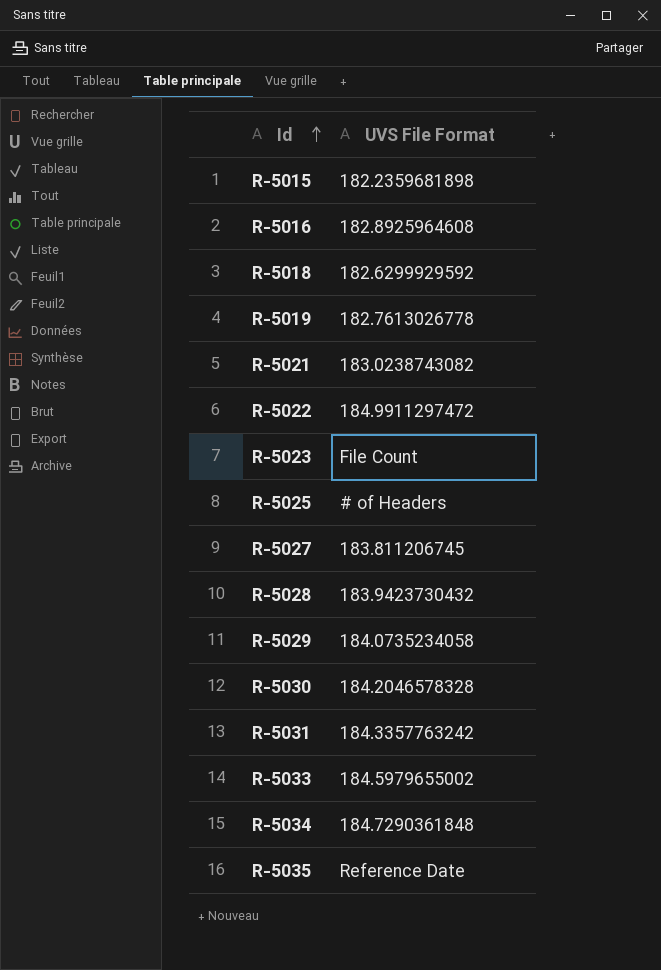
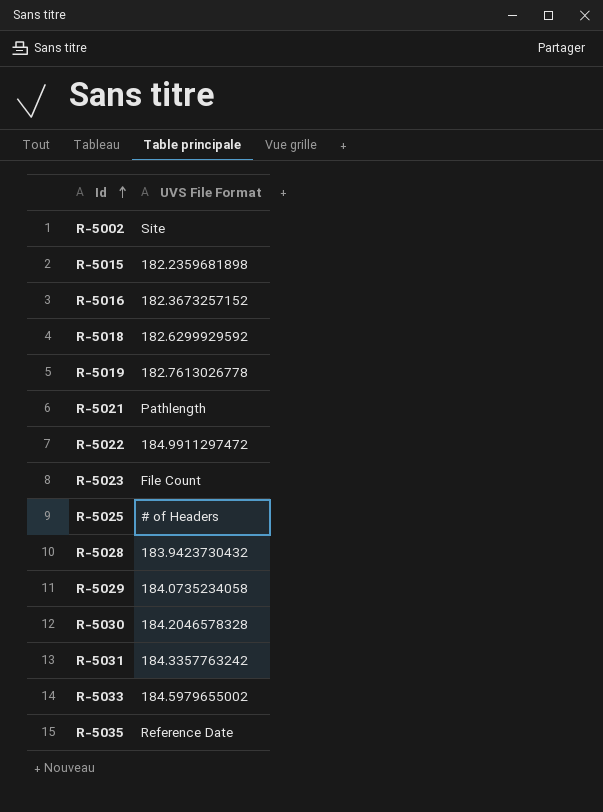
row R-5027: 183.811206745 -> none
row R-5034: 184.7290361848 -> none
row R-5002: none -> Site
R-5016 | UVS File Format: 182.8925964608 -> 182.3673257152
R-5021 | UVS File Format: 183.0238743082 -> Pathlength

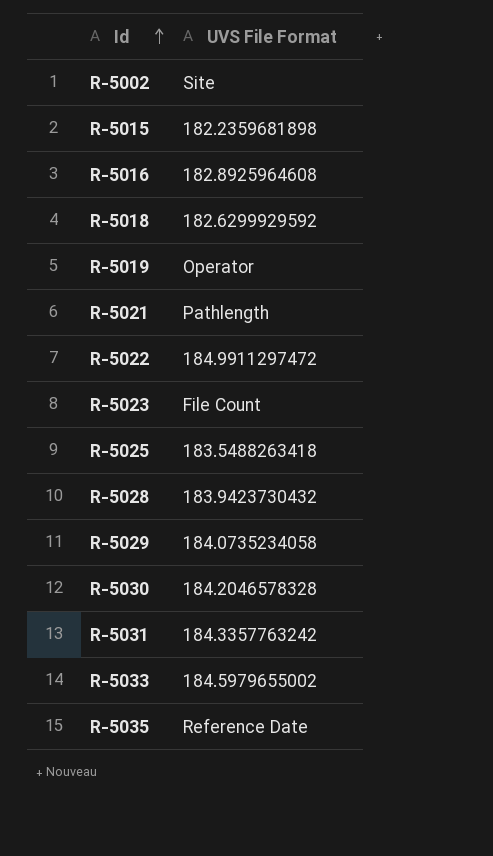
R-5016 | UVS File Format: 182.3673257152 -> 182.8925964608
R-5019 | UVS File Format: 182.7613026778 -> Operator
R-5025 | UVS File Format: # of Headers -> 183.5488263418

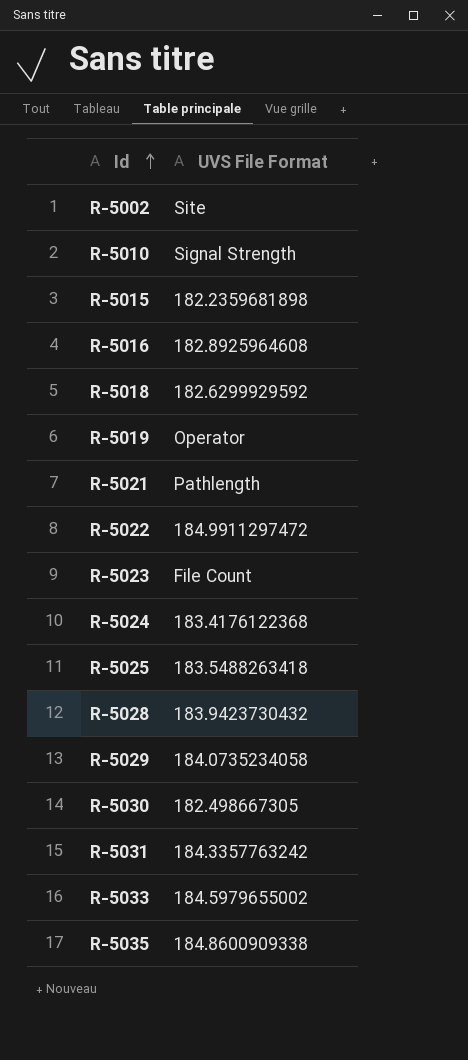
row R-5010: none -> Signal Strength
row R-5024: none -> 183.4176122368
R-5030 | UVS File Format: 184.2046578328 -> 182.498667305
R-5035 | UVS File Format: Reference Date -> 184.8600909338

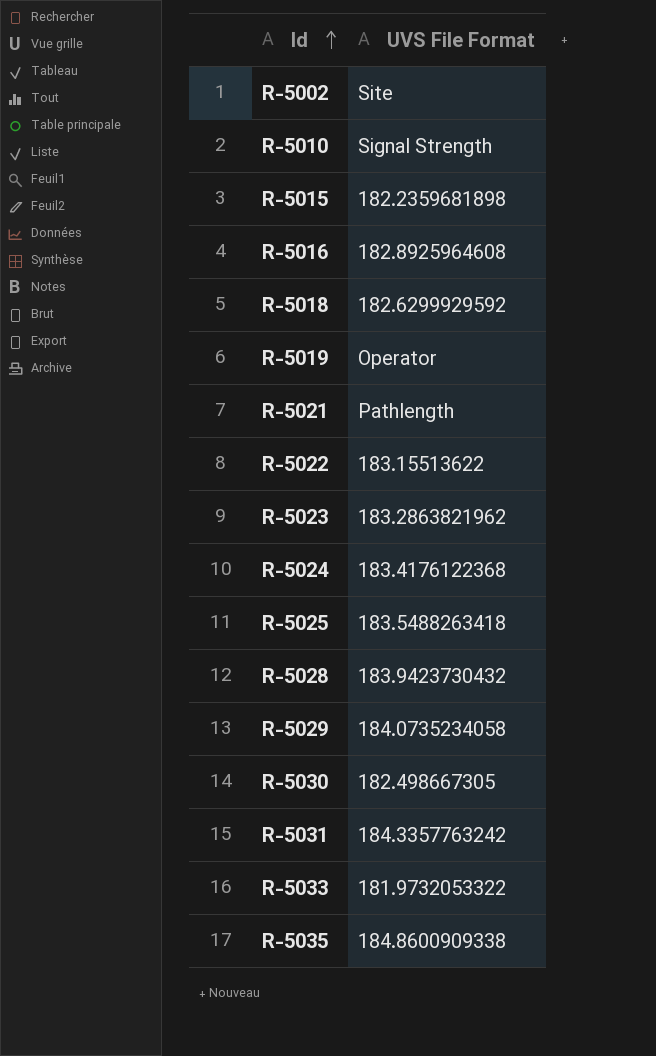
R-5022 | UVS File Format: 184.9911297472 -> 183.15513622
R-5023 | UVS File Format: File Count -> 183.2863821962
R-5033 | UVS File Format: 184.5979655002 -> 181.9732053322

